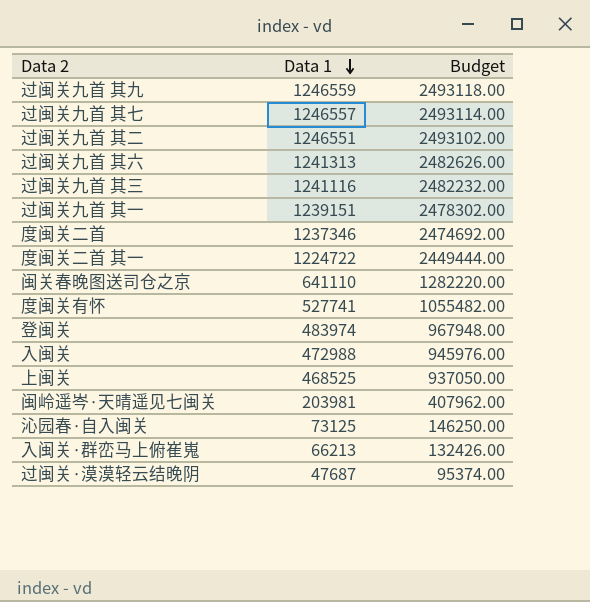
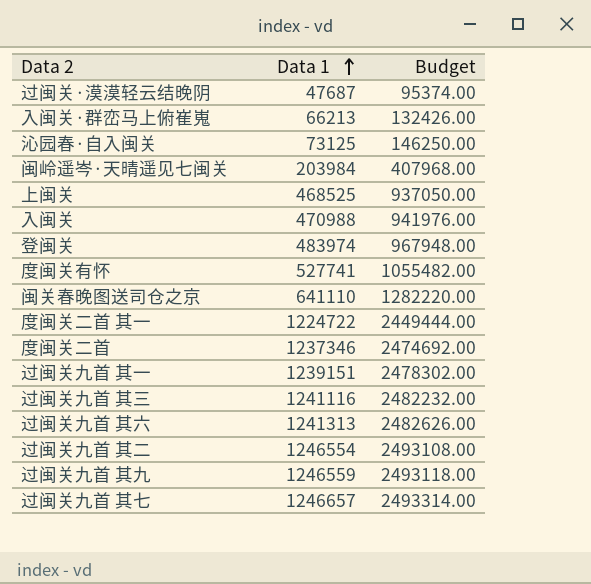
row order: Data 1 descending -> Data 1 ascending
闽岭遥岑·天晴遥见七闽关 | Data 1: 203981 -> 203984
闽岭遥岑·天晴遥见七闽关 | Budget: 407962.00 -> 407968.00
入闽关 | Data 1: 472988 -> 470988
入闽关 | Budget: 945976.00 -> 941976.00
过闽关九首 其二 | Data 1: 1246551 -> 1246554
过闽关九首 其二 | Budget: 2493102.00 -> 2493108.00
过闽关九首 其七 | Data 1: 1246557 -> 1246657
过闽关九首 其七 | Budget: 2493114.00 -> 2493314.00

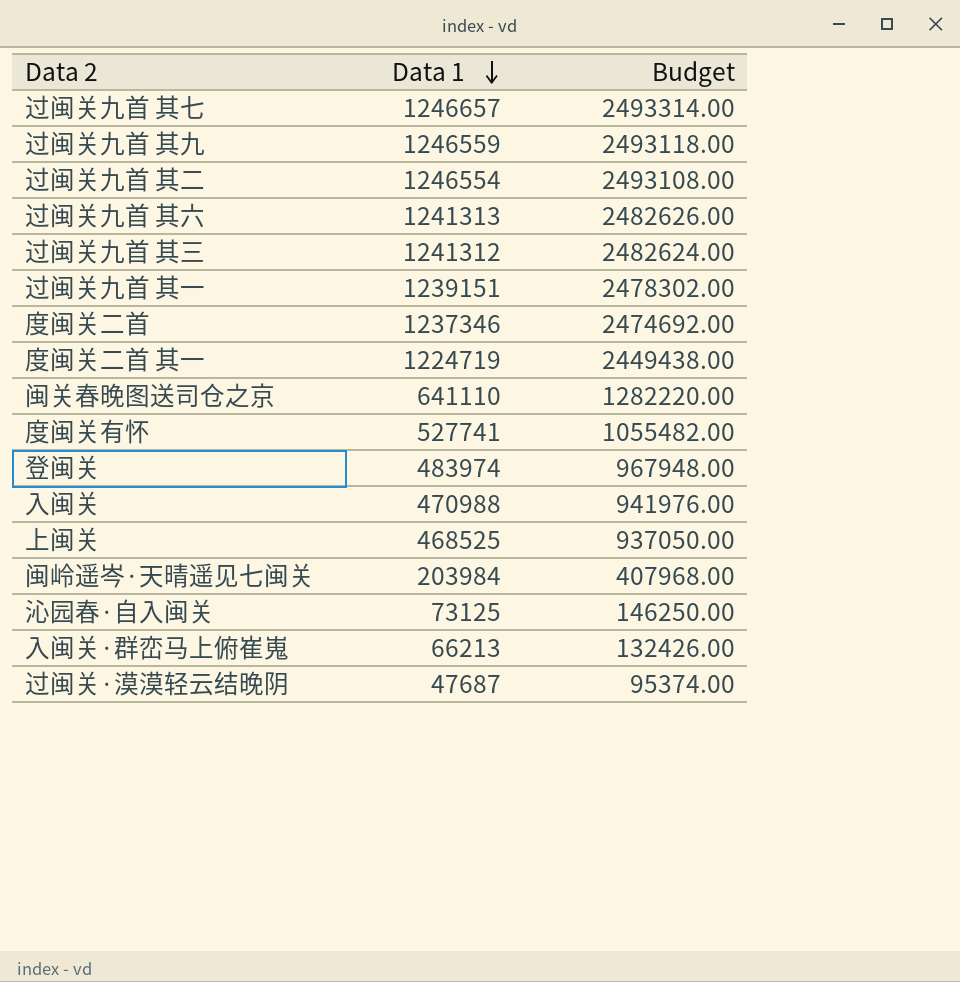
row order: Data 1 ascending -> Data 1 descending
过闽关九首 其三 | Data 1: 1241116 -> 1241312
过闽关九首 其三 | Budget: 2482232.00 -> 2482624.00
度闽关二首 其一 | Data 1: 1224722 -> 1224719
度闽关二首 其一 | Budget: 2449444.00 -> 2449438.00

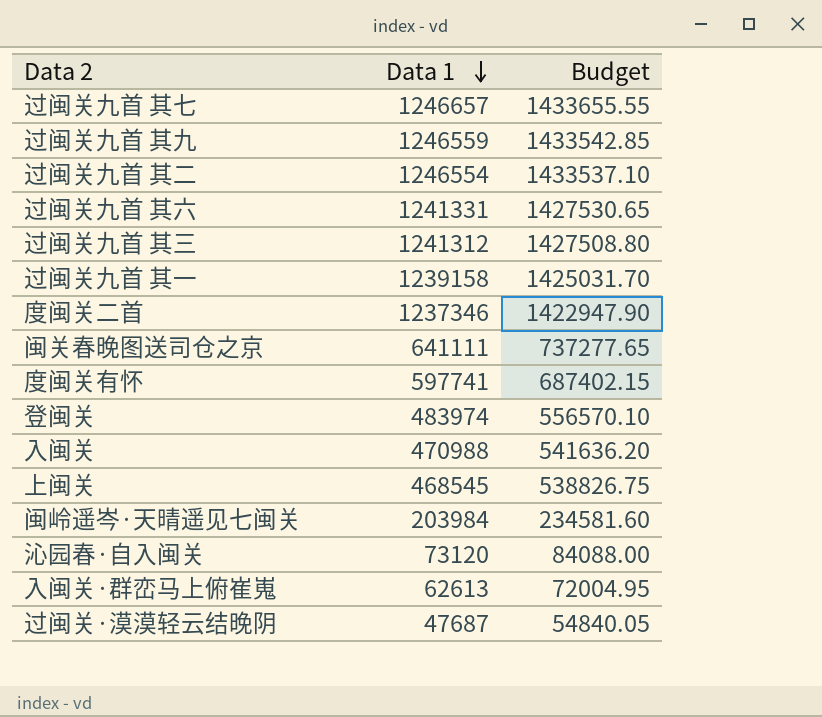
column Budget | formula: [Data 1] * 2 -> [Data 1] * 1.15
row 度闽关二首 其一: 1224719 | 2449438.00 -> none
过闽关九首 其六 | Data 1: 1241313 -> 1241331
过闽关九首 其一 | Data 1: 1239151 -> 1239158
闽关春晚图送司仓之京 | Data 1: 641110 -> 641111
度闽关有怀 | Data 1: 527741 -> 597741
上闽关 | Data 1: 468525 -> 468545
沁园春·自入闽关 | Data 1: 73125 -> 73120
入闽关·群峦马上俯崔嵬 | Data 1: 66213 -> 62613

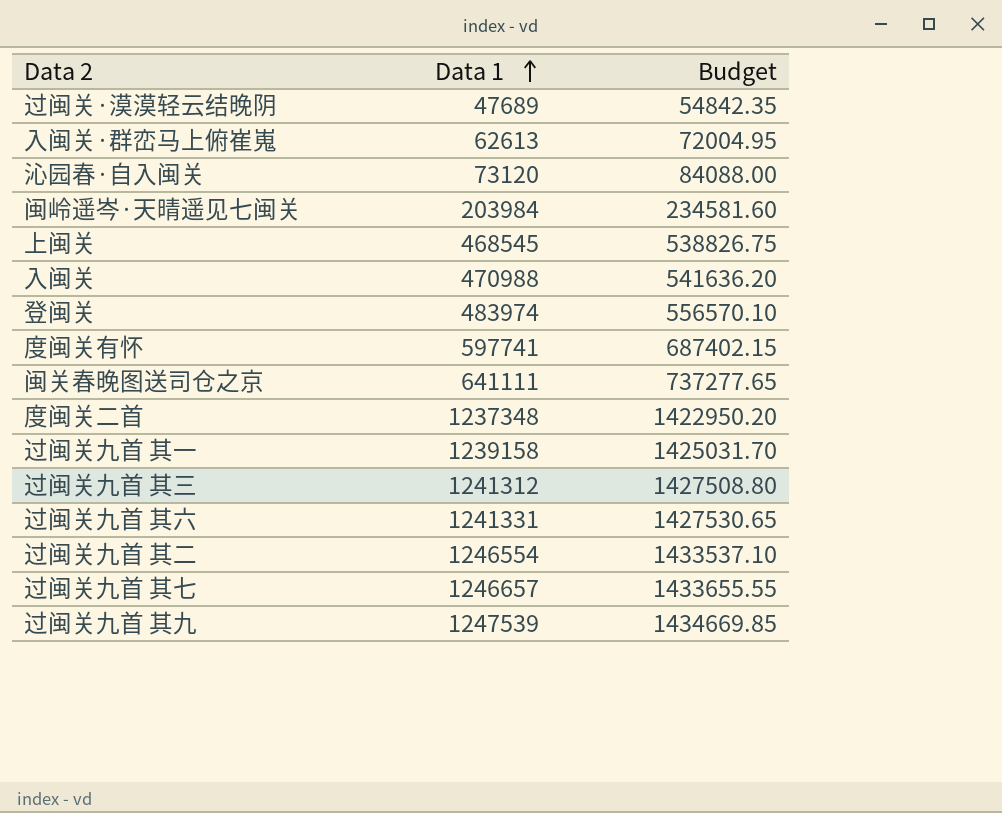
row order: Data 1 descending -> Data 1 ascending
过闽关·漠漠轻云结晚阴 | Data 1: 47687 -> 47689
过闽关·漠漠轻云结晚阴 | Budget: 54840.05 -> 54842.35
度闽关二首 | Data 1: 1237346 -> 1237348
度闽关二首 | Budget: 1422947.90 -> 1422950.20
过闽关九首 其九 | Data 1: 1246559 -> 1247539
过闽关九首 其九 | Budget: 1433542.85 -> 1434669.85

